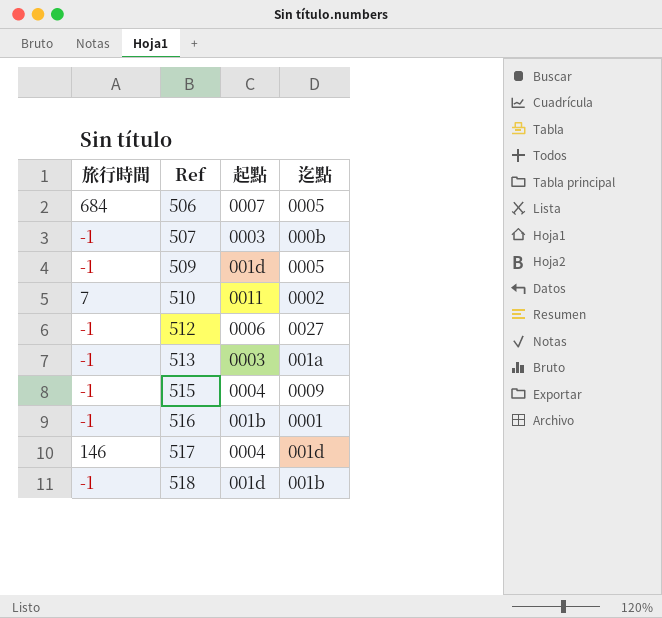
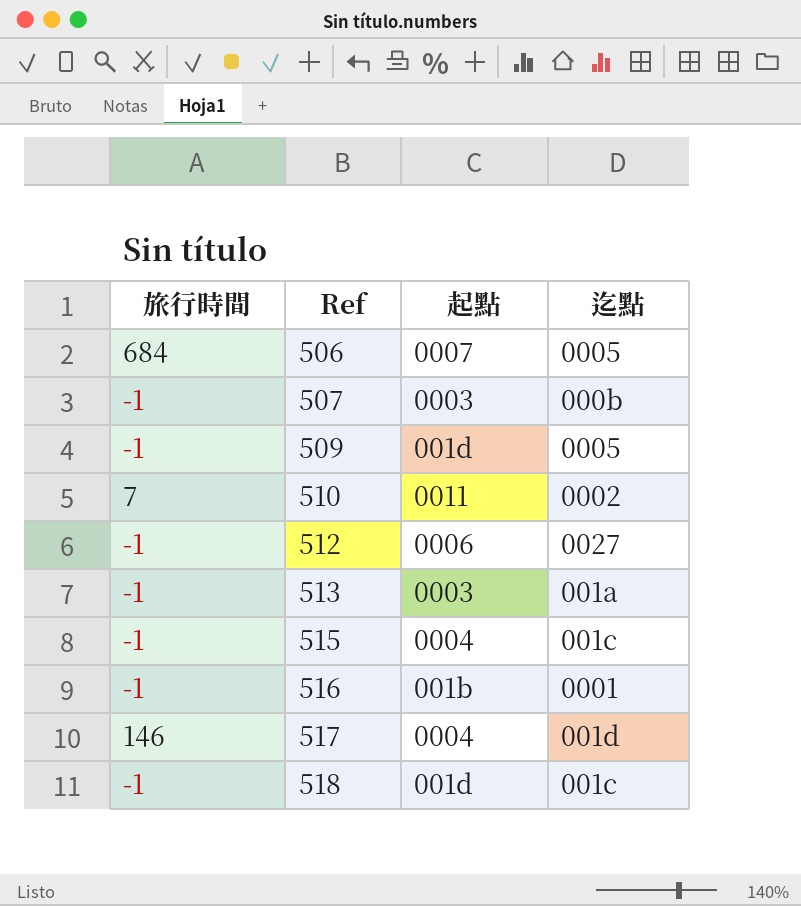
515 | 迄點: 0009 -> 001c
518 | 迄點: 001b -> 001c

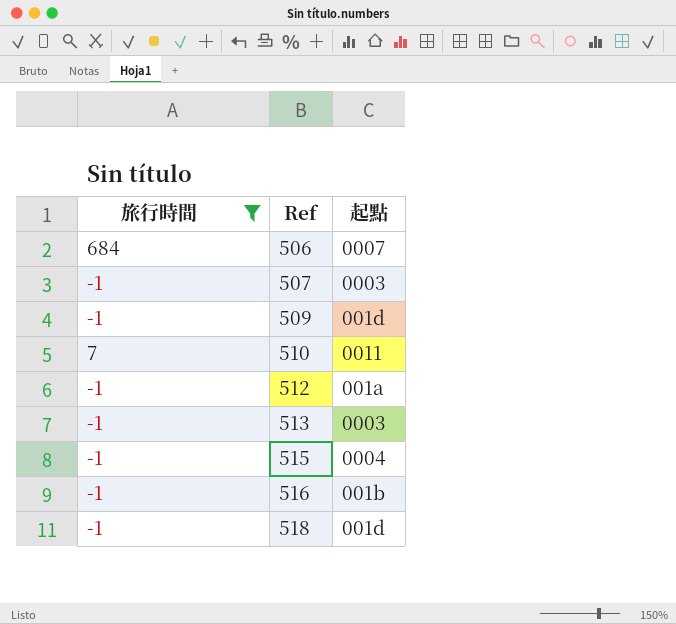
filter: none -> 旅行時間 != 146
column 迄點 | position: 4 -> none
512 | 起點: 0006 -> 001a

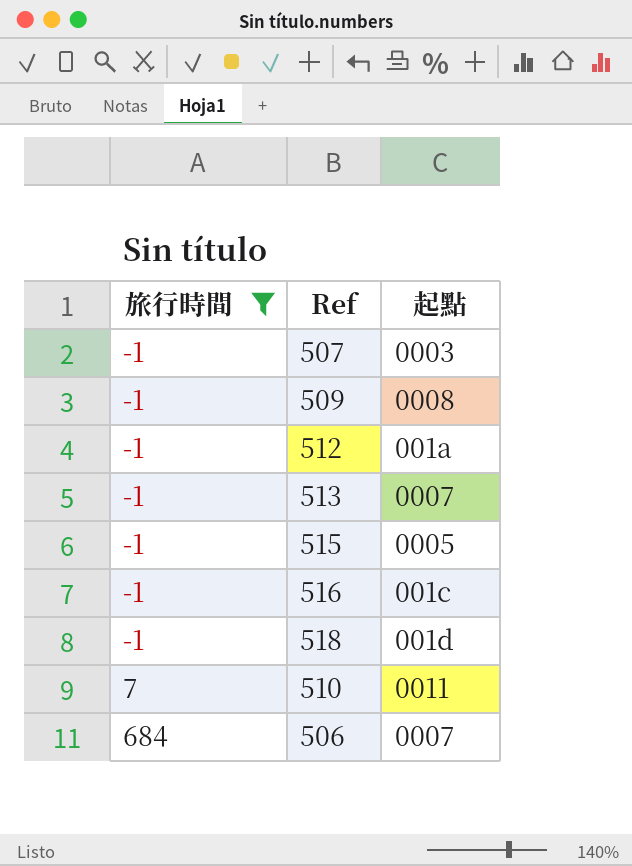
row order: Ref ascending -> 旅行時間 ascending
509 | 起點: 001d -> 0008
513 | 起點: 0003 -> 0007
515 | 起點: 0004 -> 0005
516 | 起點: 001b -> 001c

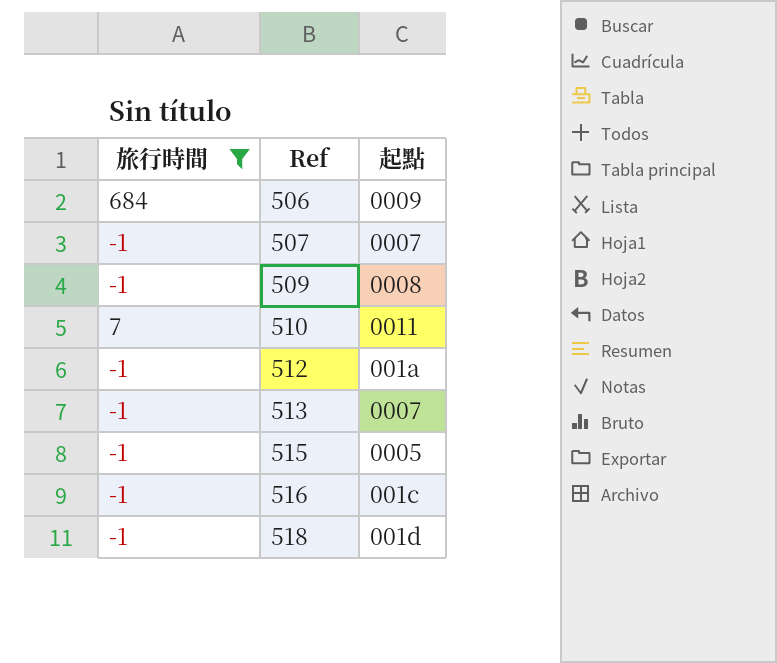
row order: 旅行時間 ascending -> Ref ascending
506 | 起點: 0007 -> 0009
507 | 起點: 0003 -> 0007

